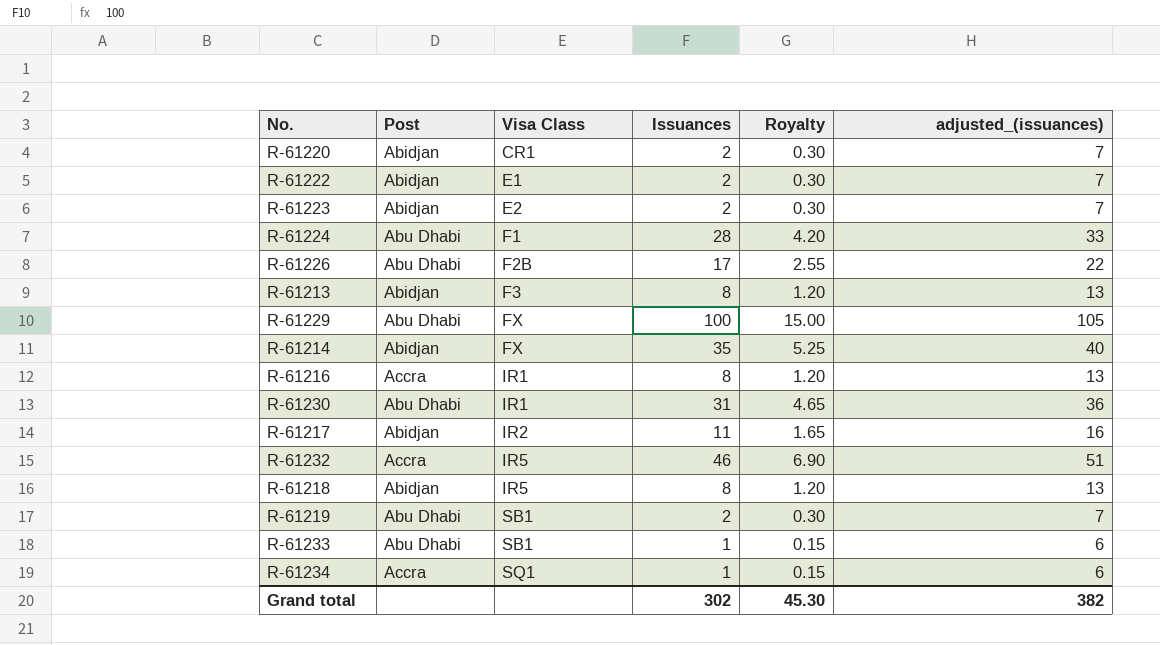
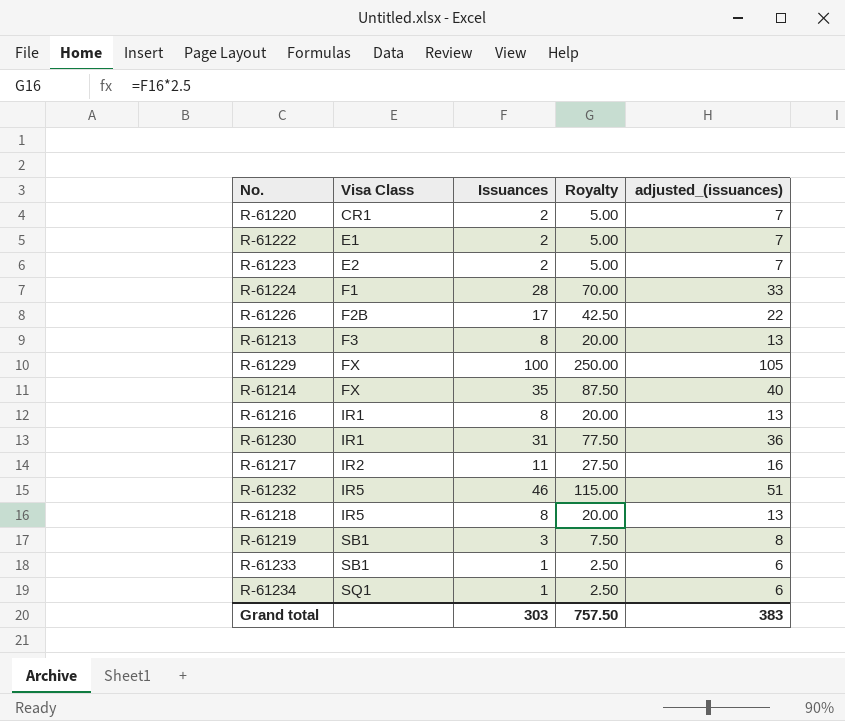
column Post | position: 2 -> none
column Royalty | formula: [Issuances] * 0.15 -> [Issuances] * 2.5
R-61219 | Issuances: 2 -> 3
R-61219 | adjusted_(issuances): 7 -> 8
Grand total | Issuances: 302 -> 303
Grand total | Royalty: 45.30 -> 757.50
Grand total | adjusted_(issuances): 382 -> 383

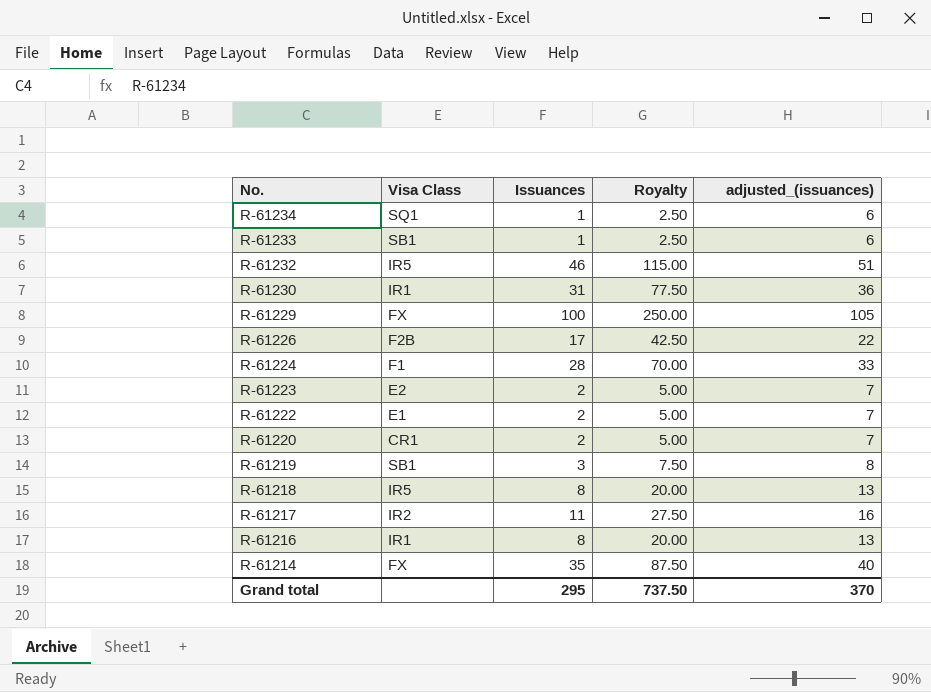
row order: Visa Class ascending -> No. descending
row R-61213: F3 | 8 | 20.00 | 13 -> none
Grand total | Issuances: 303 -> 295
Grand total | Royalty: 757.50 -> 737.50
Grand total | adjusted_(issuances): 383 -> 370

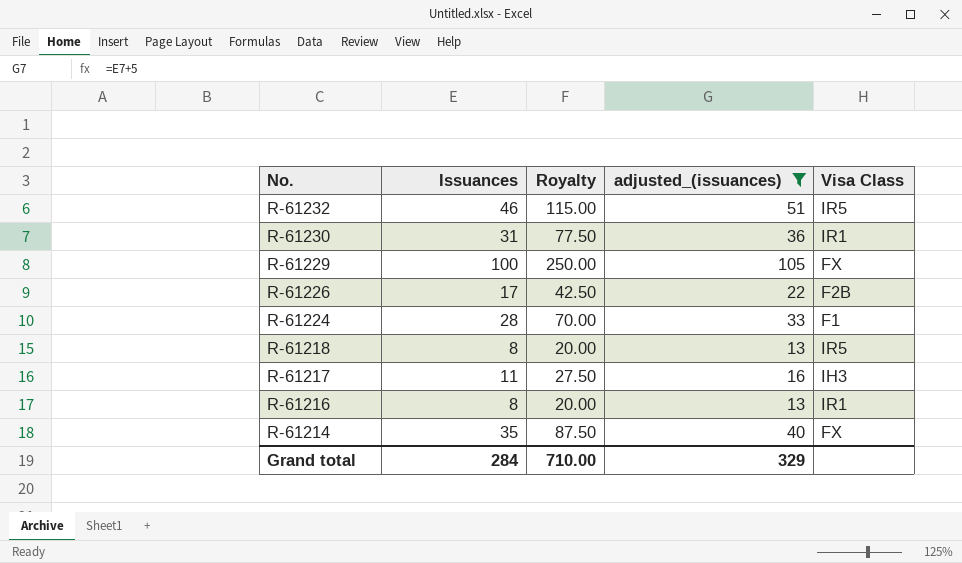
filter: none -> adjusted_(issuances) >= 13
column Visa Class | position: 2 -> 5
R-61217 | Visa Class: IR2 -> IH3
Grand total | Issuances: 295 -> 284
Grand total | Royalty: 737.50 -> 710.00
Grand total | adjusted_(issuances): 370 -> 329

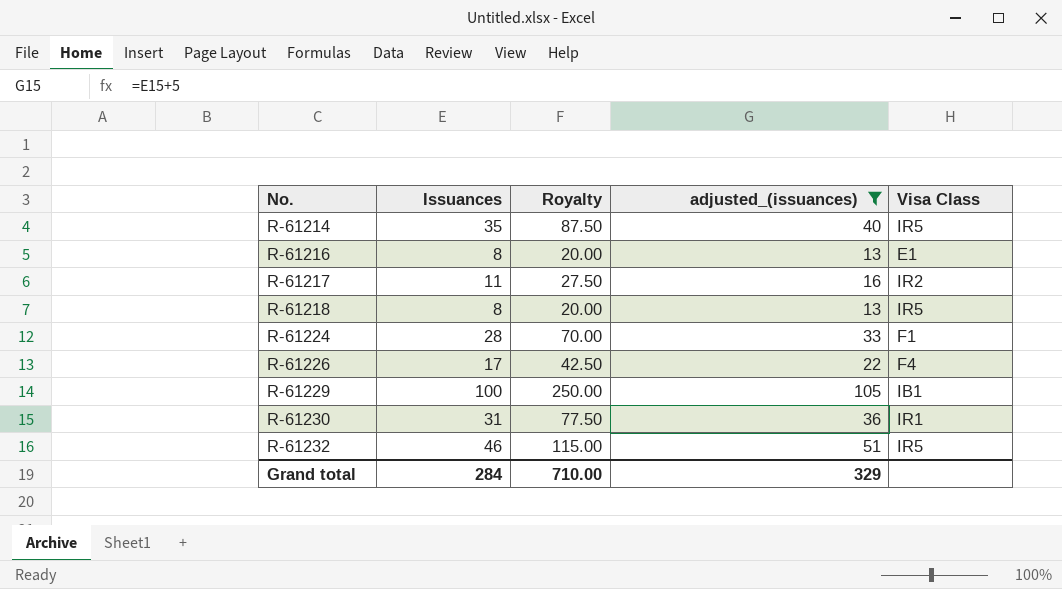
row order: No. descending -> No. ascending
R-61214 | Visa Class: FX -> IR5
R-61216 | Visa Class: IR1 -> E1
R-61217 | Visa Class: IH3 -> IR2
R-61226 | Visa Class: F2B -> F4
R-61229 | Visa Class: FX -> IB1

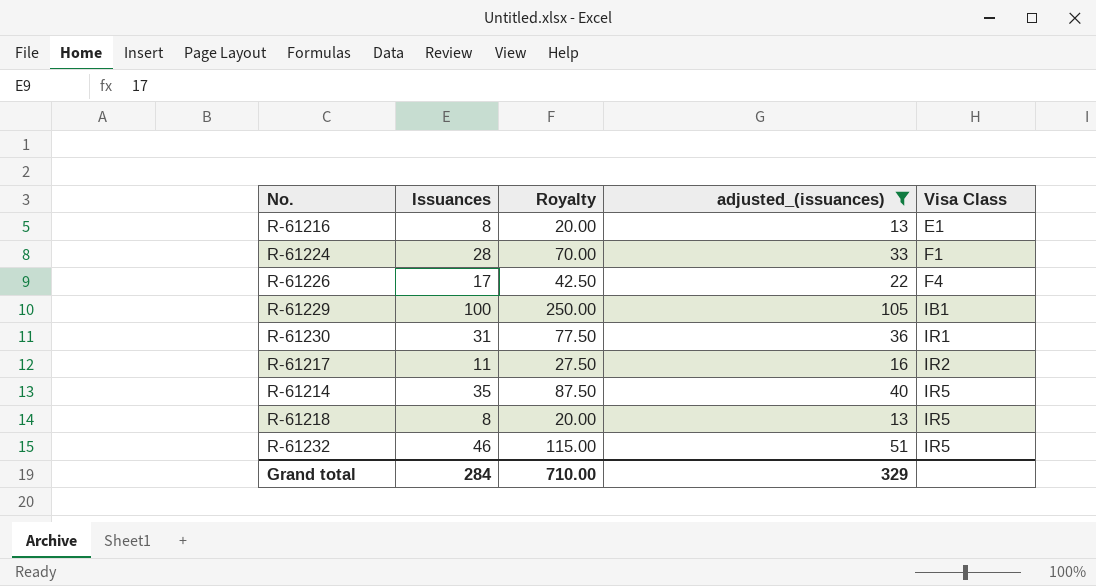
row order: No. ascending -> Visa Class ascending

